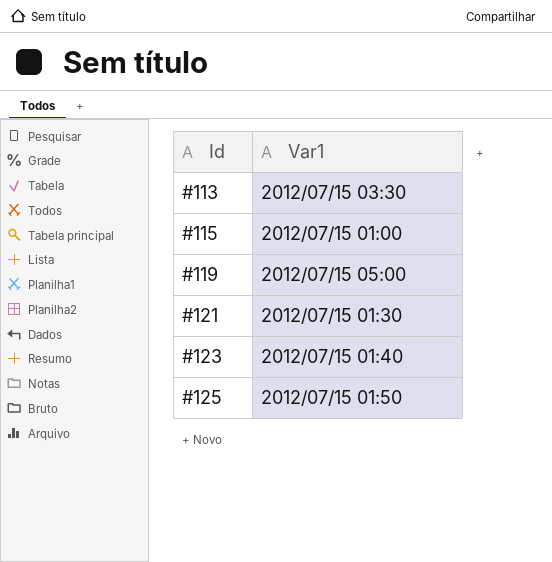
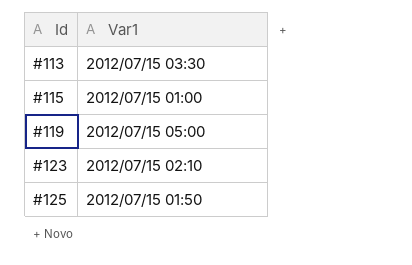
row #121: 2012/07/15 01:30 -> none
#123 | Var1: 2012/07/15 01:40 -> 2012/07/15 02:10

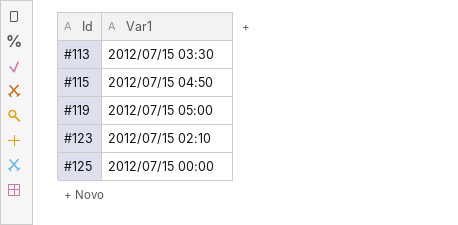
#115 | Var1: 2012/07/15 01:00 -> 2012/07/15 04:50
#125 | Var1: 2012/07/15 01:50 -> 2012/07/15 00:00

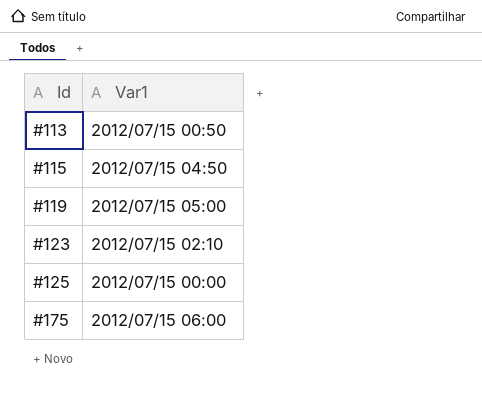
#113 | Var1: 2012/07/15 03:30 -> 2012/07/15 00:50
row #175: none -> 2012/07/15 06:00

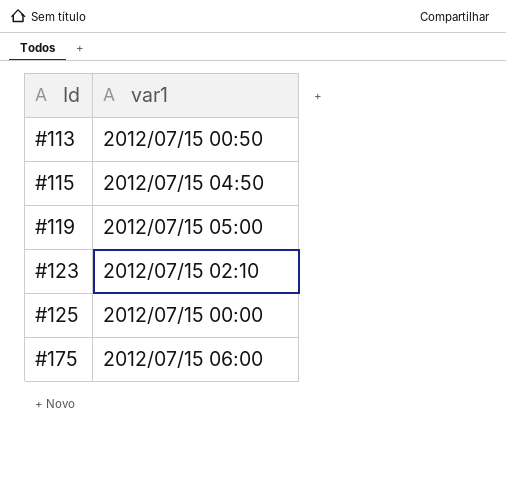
column name: Var1 -> var1

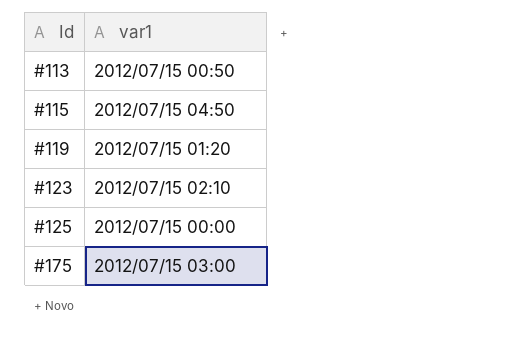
#119 | var1: 2012/07/15 05:00 -> 2012/07/15 01:20
#175 | var1: 2012/07/15 06:00 -> 2012/07/15 03:00

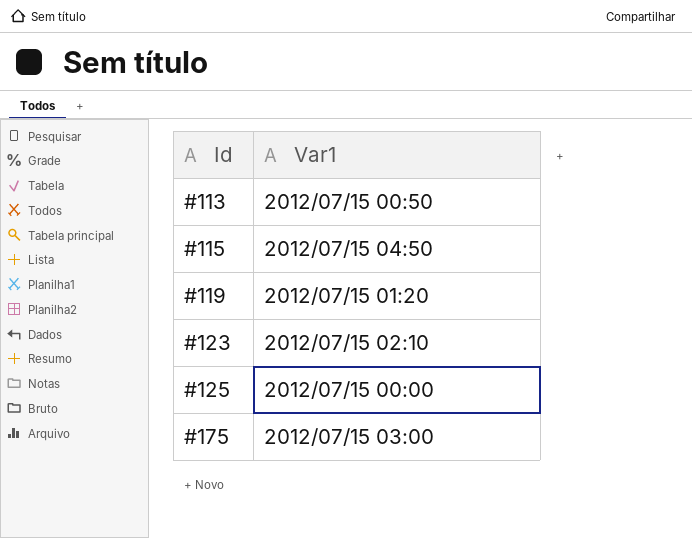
column name: var1 -> Var1

